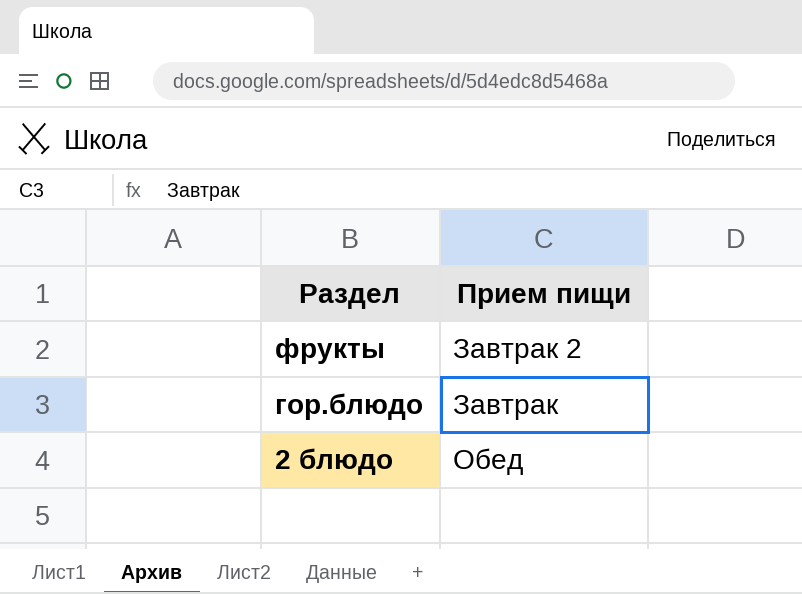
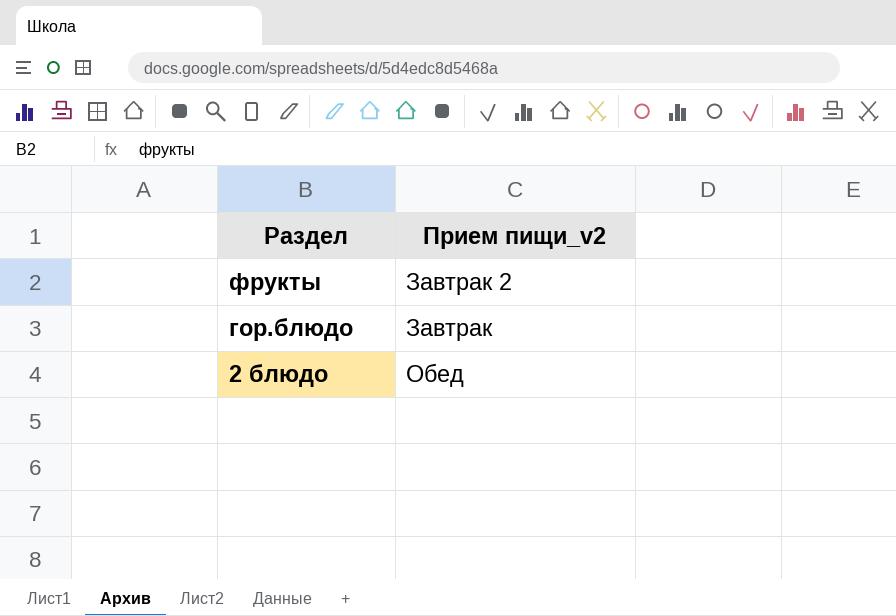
column name: Прием пищи -> Прием пищи_v2

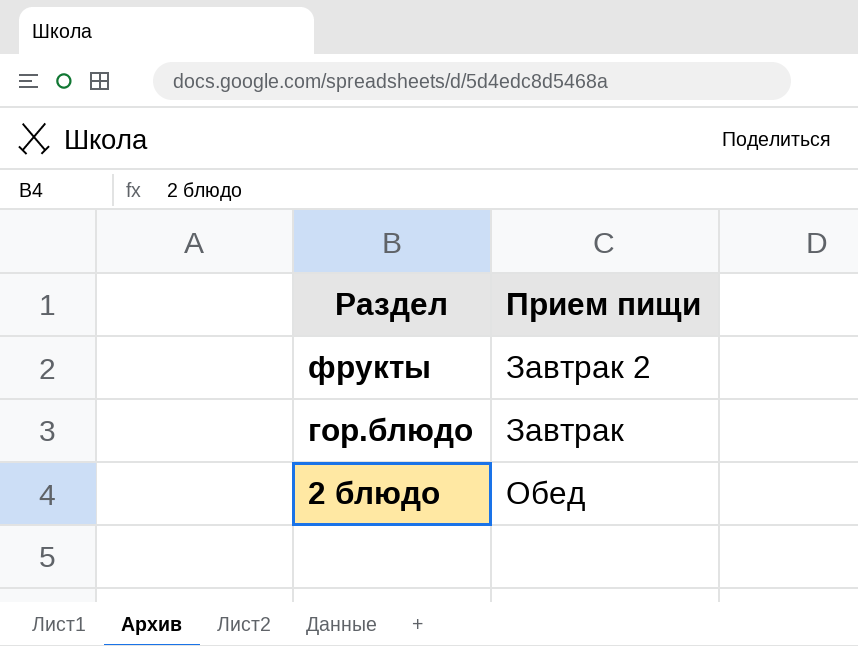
column name: Прием пищи_v2 -> Прием пищи

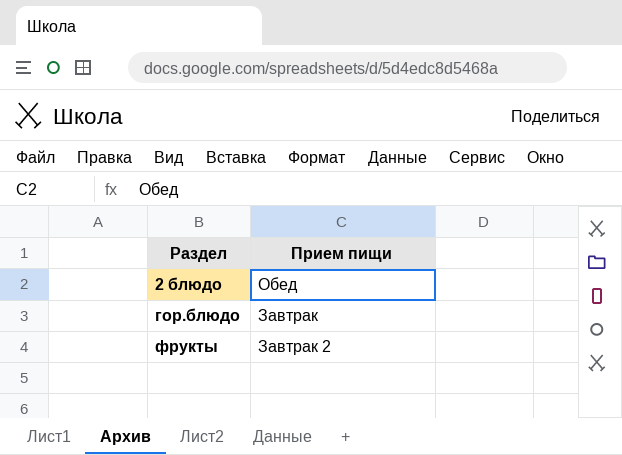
row order: Раздел descending -> Раздел ascending

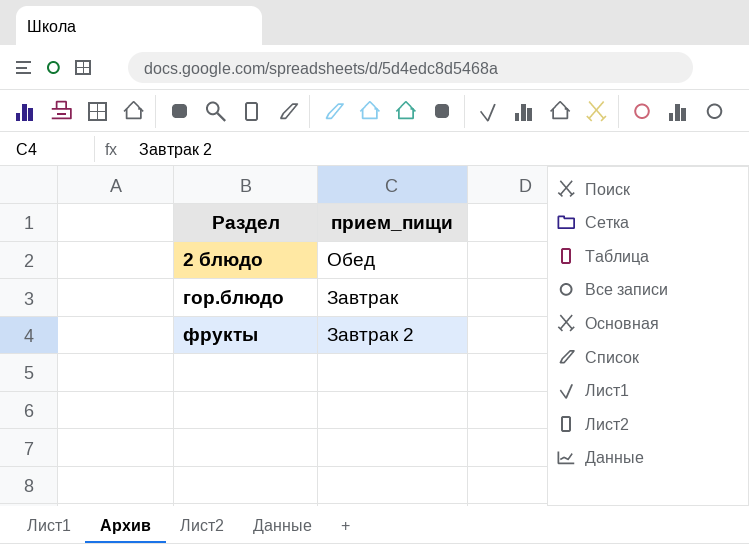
column name: Прием пищи -> прием_пищи

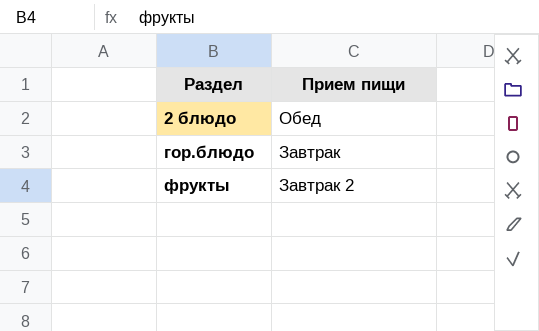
column name: прием_пищи -> Прием пищи

